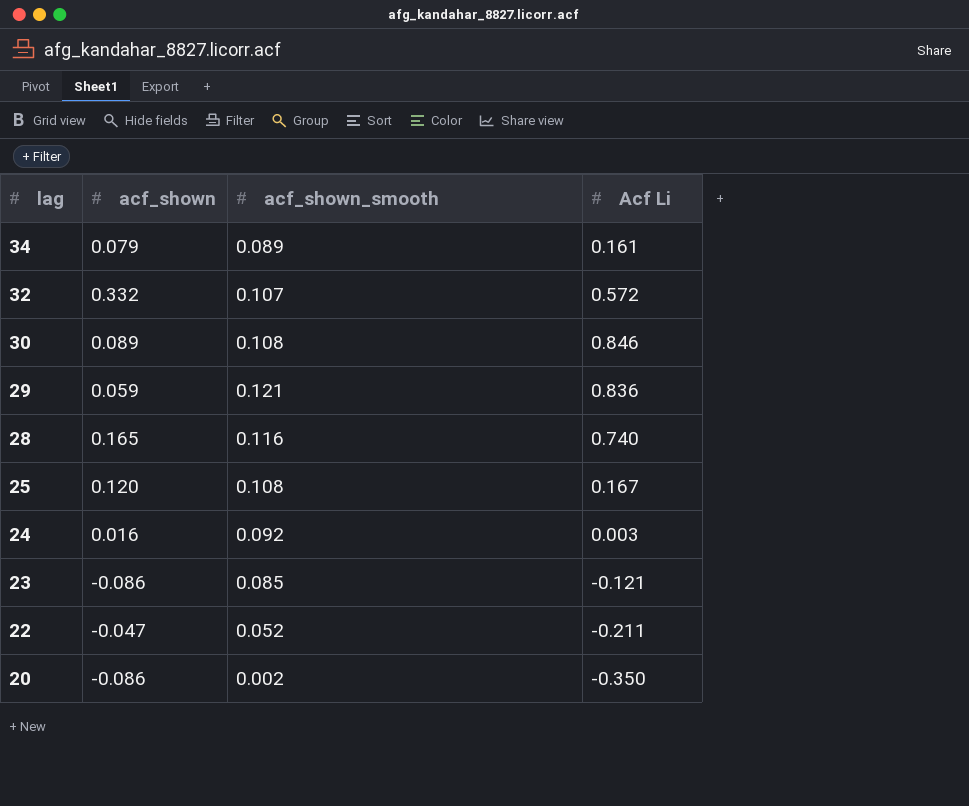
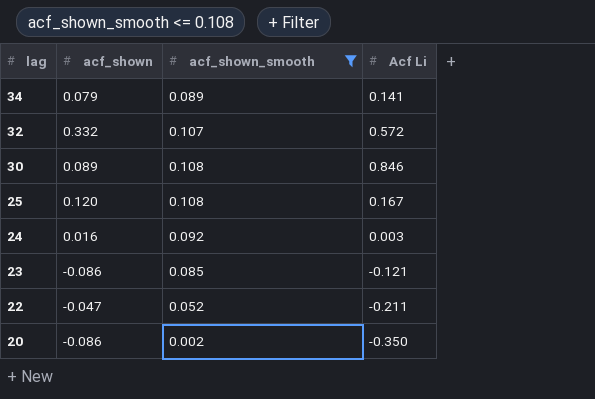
filter: none -> acf_shown_smooth <= 0.108
34 | Acf Li: 0.161 -> 0.141

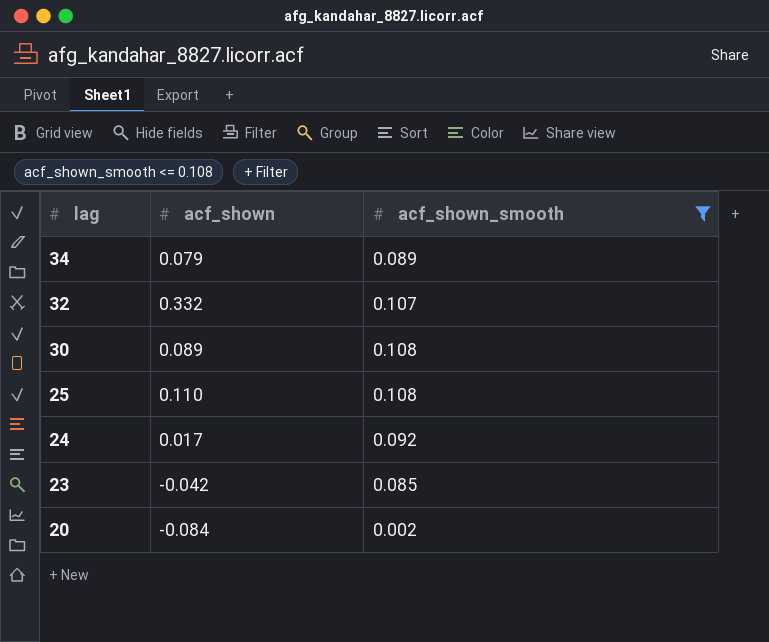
column Acf Li | position: 4 -> none
row 22: -0.047 | 0.052 | -0.211 -> none
25 | acf_shown: 0.120 -> 0.110
24 | acf_shown: 0.016 -> 0.017
23 | acf_shown: -0.086 -> -0.042
20 | acf_shown: -0.086 -> -0.084

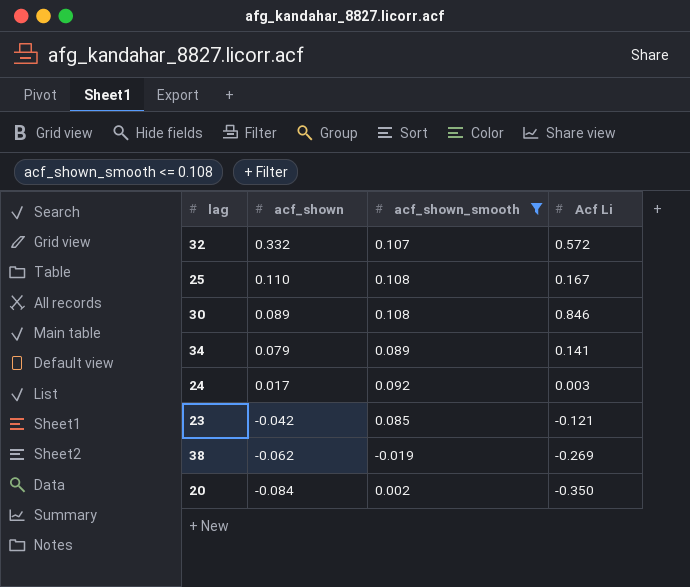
row order: lag descending -> acf_shown descending
column Acf Li | position: none -> 4
row 38: none -> -0.062 | -0.019 | -0.269

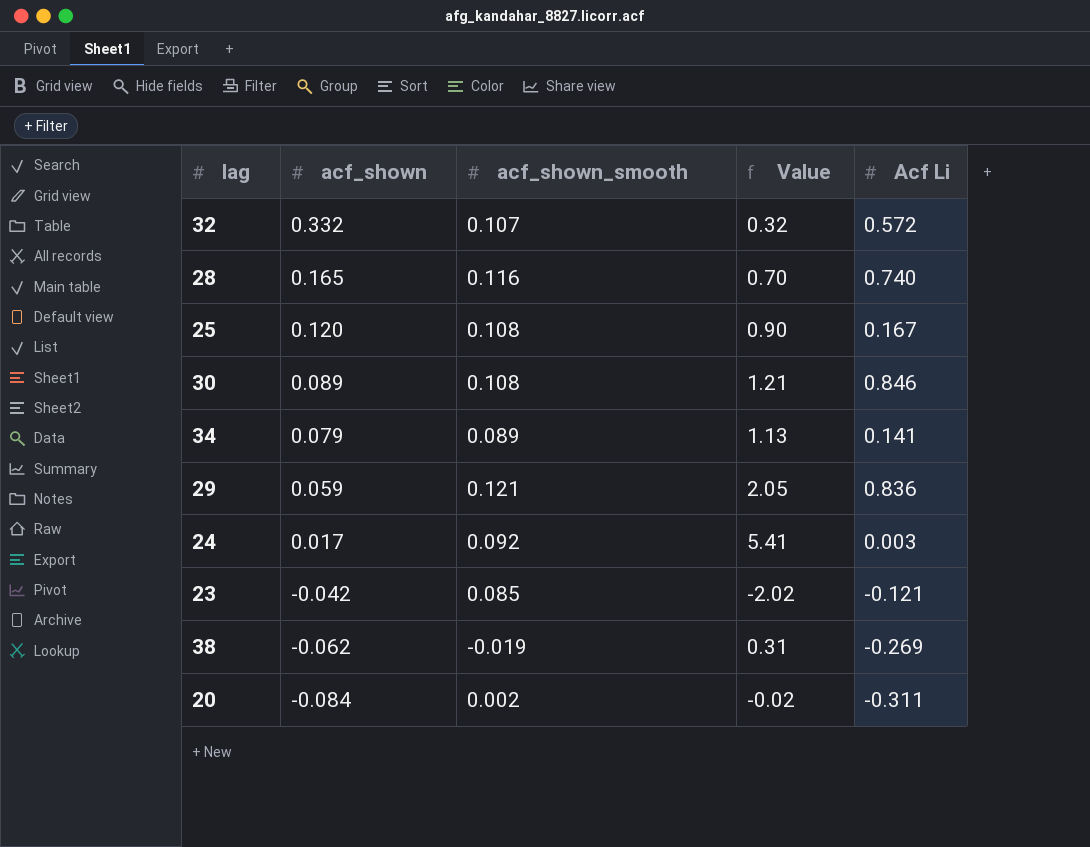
filter: acf_shown_smooth <= 0.108 -> none
column Value | formula: none -> [acf_shown_smooth] / [acf_shown]
25 | acf_shown: 0.110 -> 0.120
20 | Acf Li: -0.350 -> -0.311

